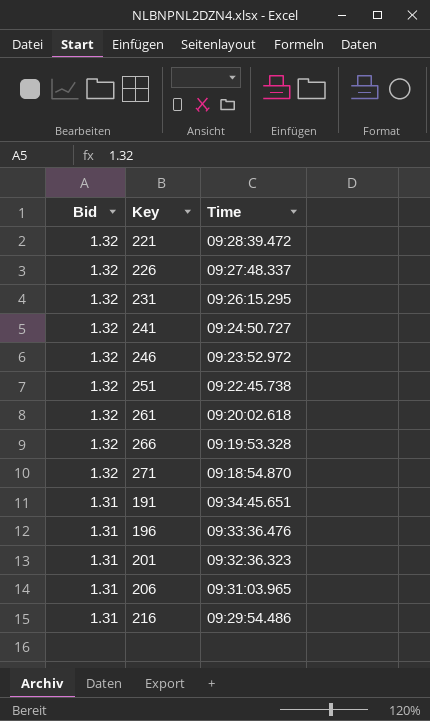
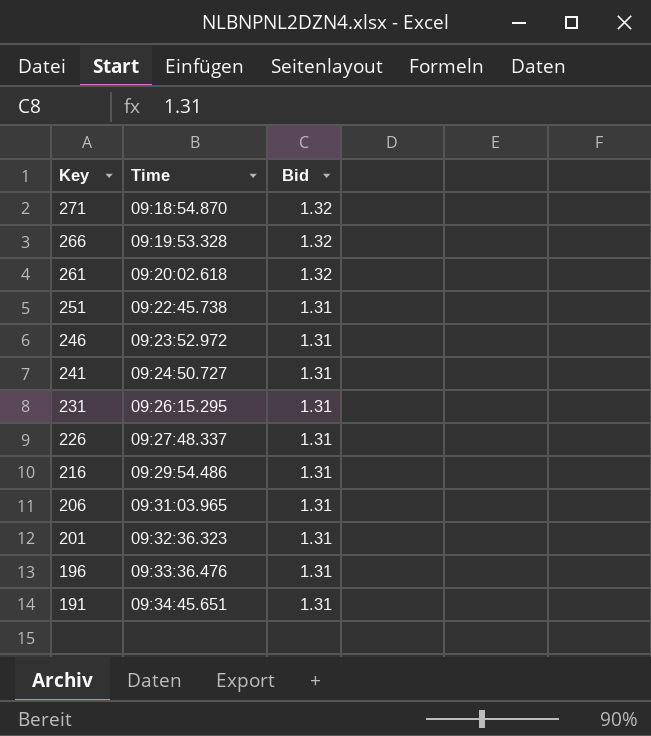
row order: Bid descending -> Key descending
column Bid | position: 1 -> 3
row 221: 1.32 | 09:28:39.472 -> none
251 | Bid: 1.32 -> 1.31
246 | Bid: 1.32 -> 1.31
241 | Bid: 1.32 -> 1.31
231 | Bid: 1.32 -> 1.31
226 | Bid: 1.32 -> 1.31

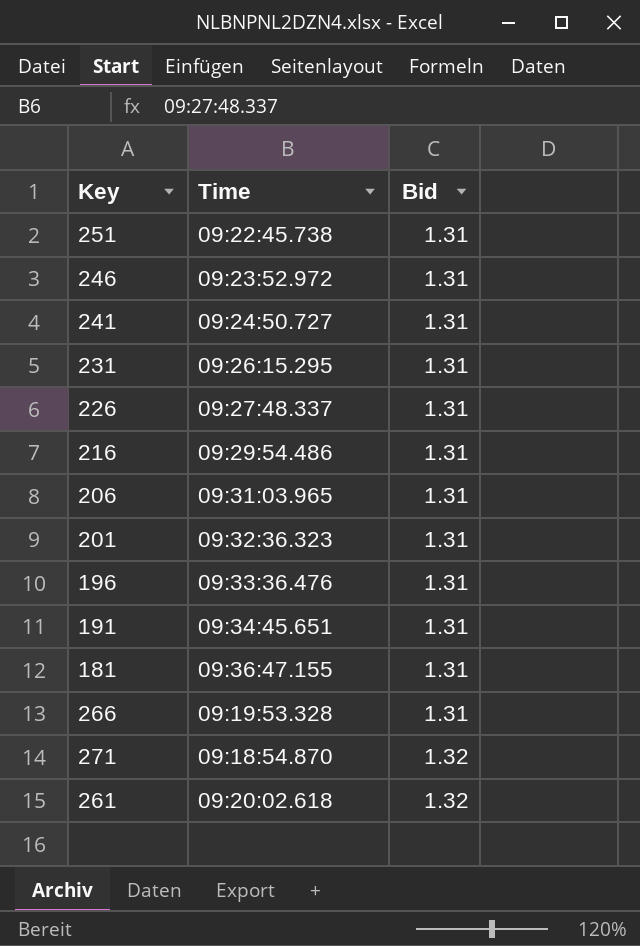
row order: Key descending -> Bid ascending
row 181: none -> 09:36:47.155 | 1.31
266 | Bid: 1.32 -> 1.31

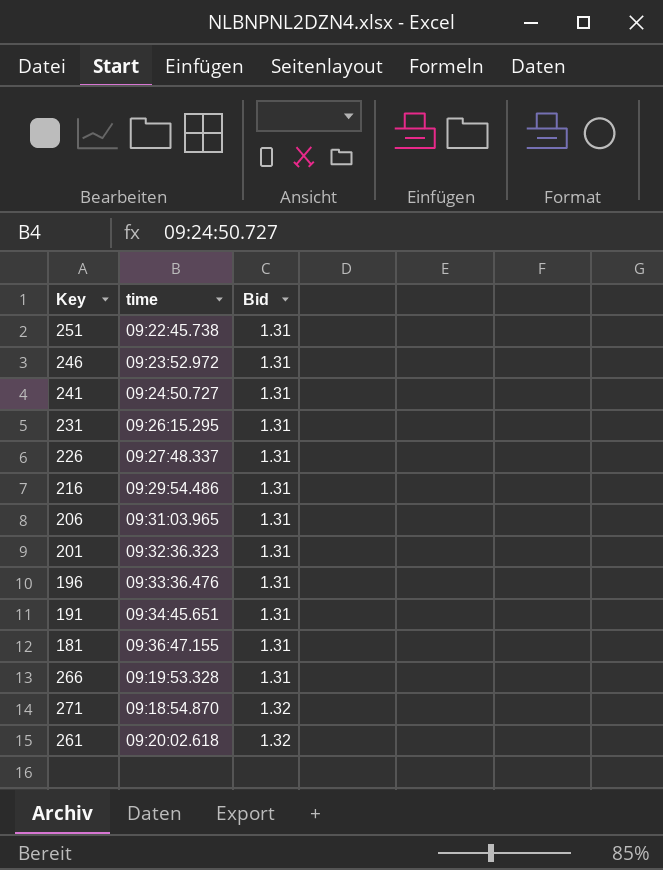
column name: Time -> time

